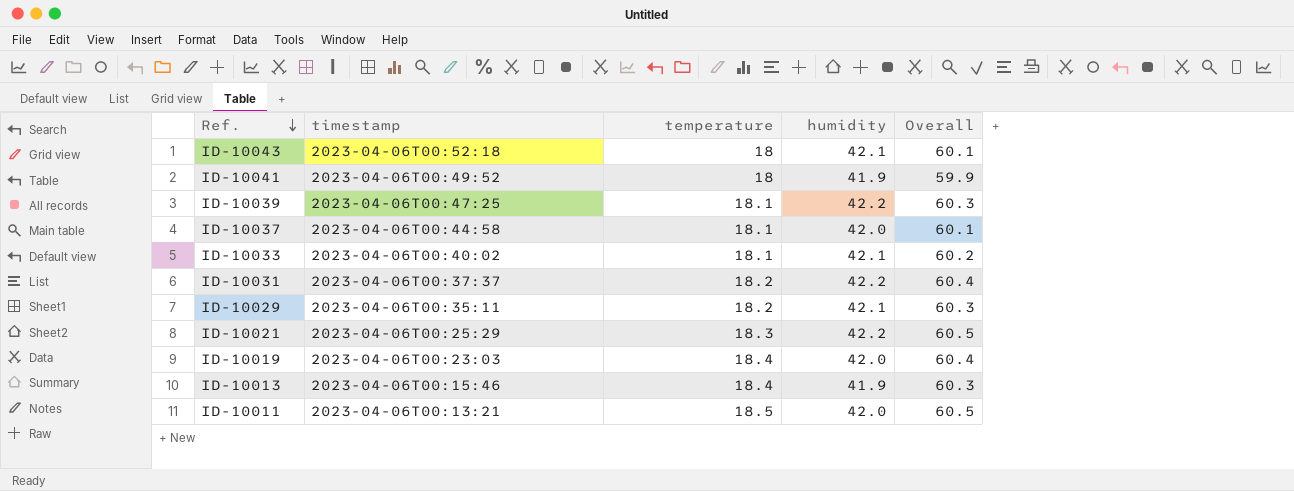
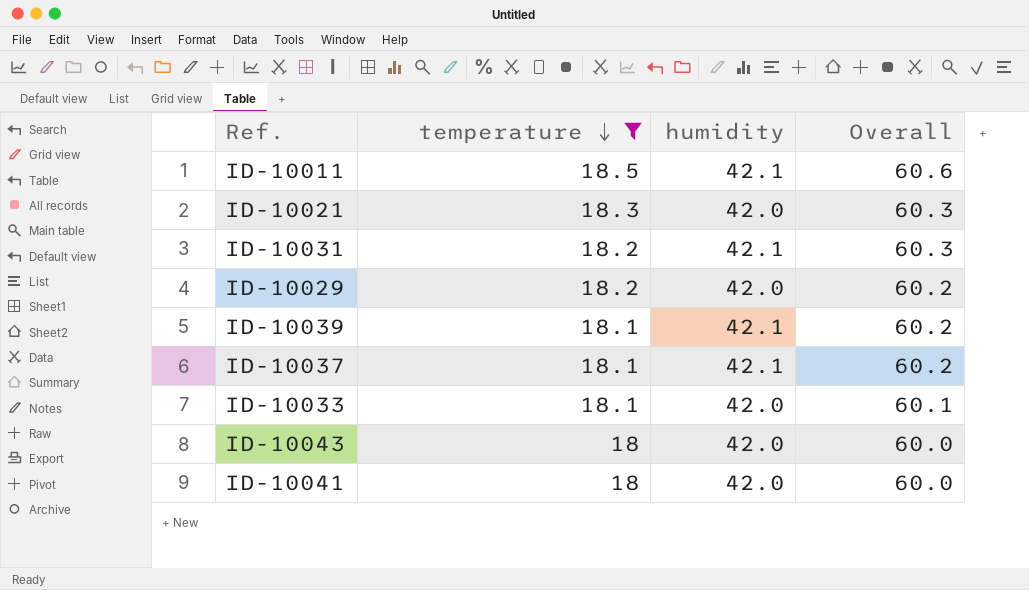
filter: none -> temperature != 18.4
row order: Ref. descending -> temperature descending
column timestamp | position: 2 -> none
ID-10011 | humidity: 42.0 -> 42.1
ID-10011 | Overall: 60.5 -> 60.6
ID-10021 | humidity: 42.2 -> 42.0
ID-10021 | Overall: 60.5 -> 60.3
ID-10031 | humidity: 42.2 -> 42.1
ID-10031 | Overall: 60.4 -> 60.3
ID-10029 | humidity: 42.1 -> 42.0
ID-10029 | Overall: 60.3 -> 60.2
ID-10039 | humidity: 42.2 -> 42.1
ID-10039 | Overall: 60.3 -> 60.2
ID-10037 | humidity: 42.0 -> 42.1
ID-10037 | Overall: 60.1 -> 60.2
ID-10033 | humidity: 42.1 -> 42.0
ID-10033 | Overall: 60.2 -> 60.1
ID-10043 | humidity: 42.1 -> 42.0
ID-10043 | Overall: 60.1 -> 60.0
ID-10041 | humidity: 41.9 -> 42.0
ID-10041 | Overall: 59.9 -> 60.0

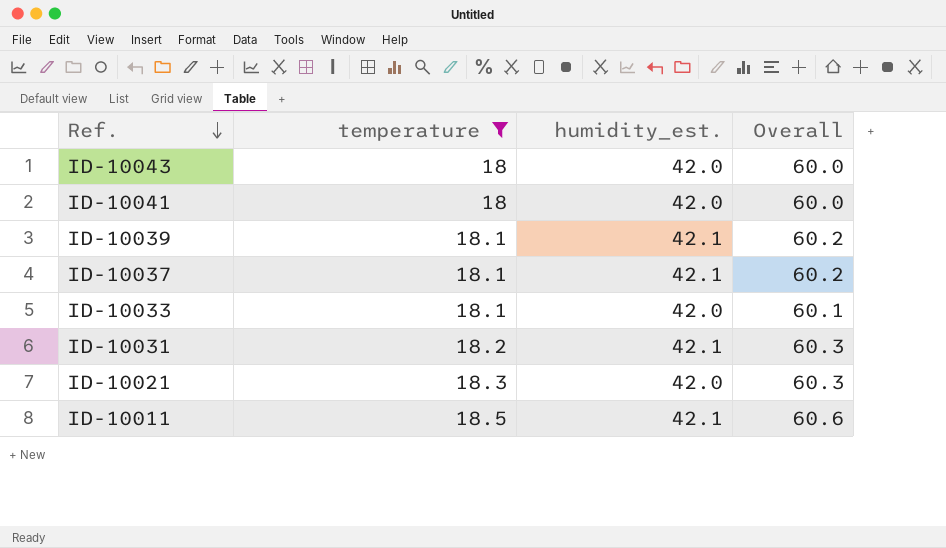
row order: temperature descending -> Ref. descending
column name: humidity -> humidity_est.
row ID-10029: 18.2 | 42.0 | 60.2 -> none

